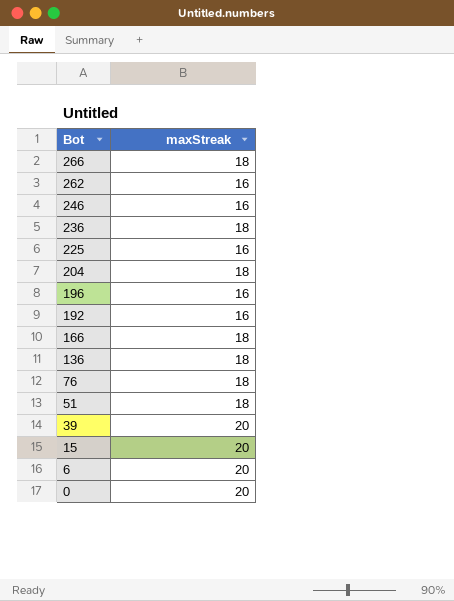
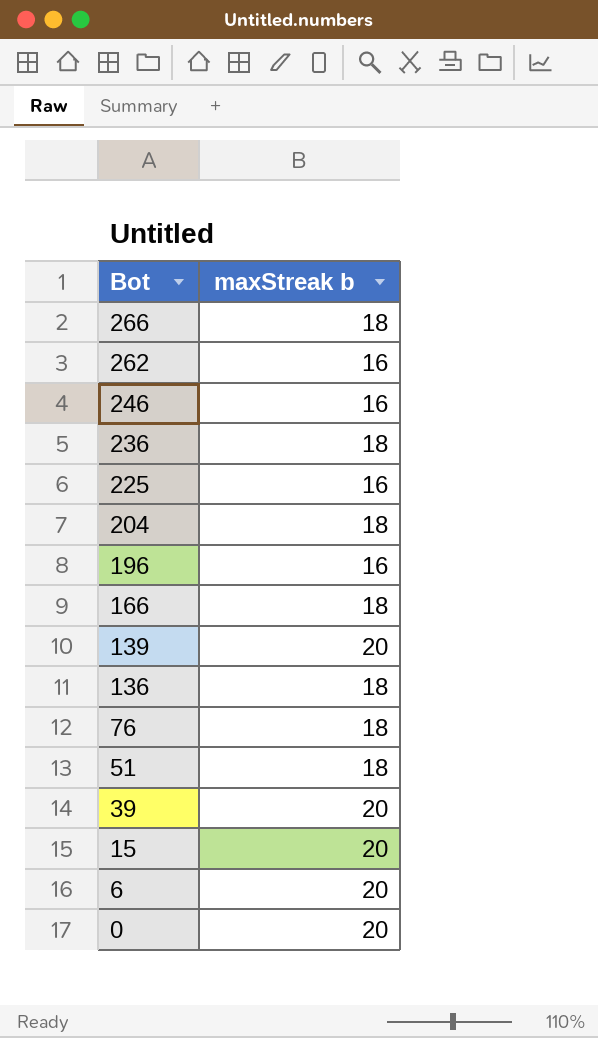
column name: maxStreak -> maxStreak b
row 192: 16 -> none
row 139: none -> 20

